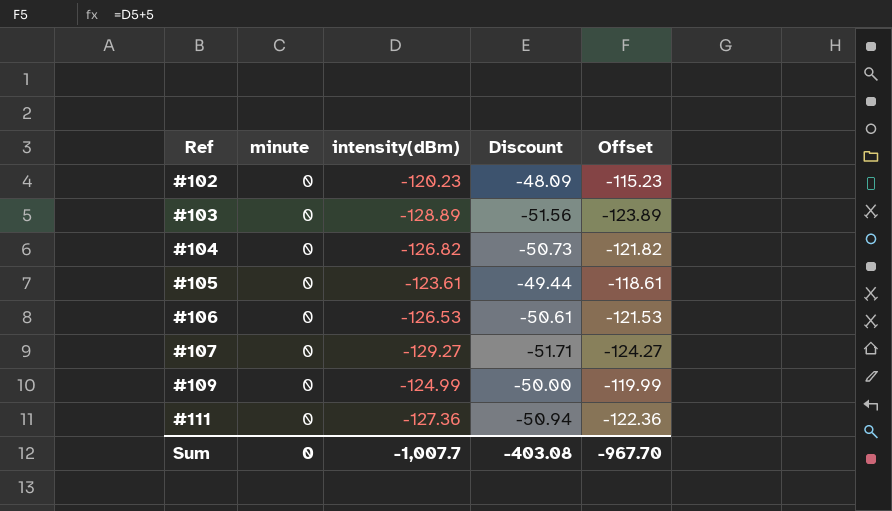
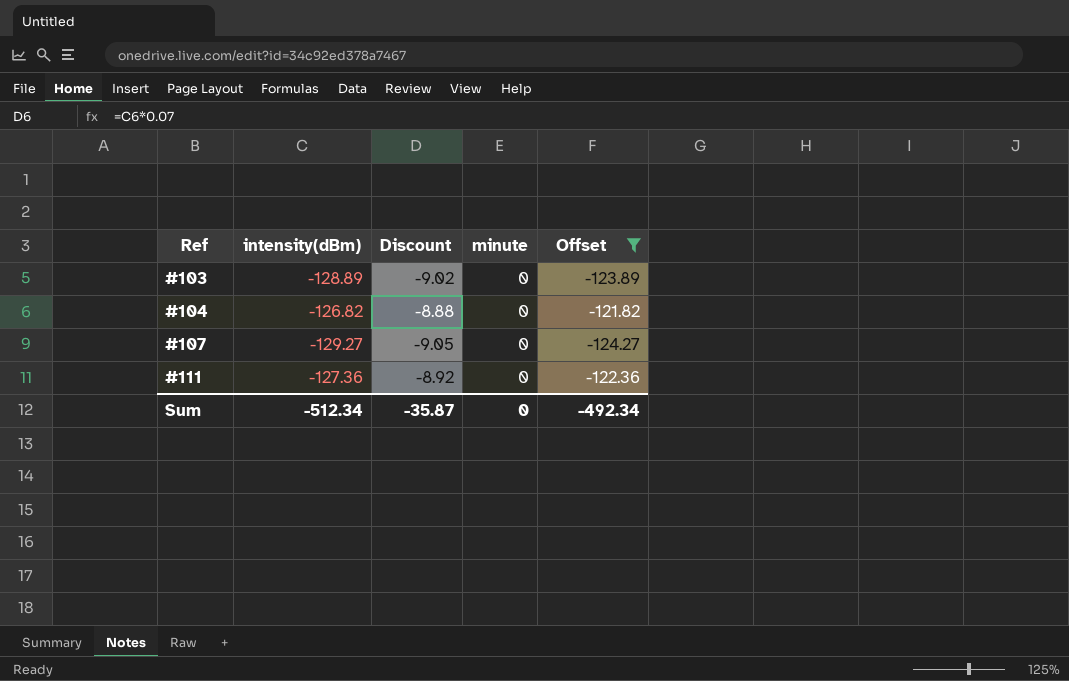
filter: none -> Offset <= -121.82
column Discount | formula: [intensity(dBm)] * 0.4 -> [intensity(dBm)] * 0.07
column minute | position: 2 -> 4
Sum | intensity(dBm): -1,007.7 -> -512.34
Sum | Discount: -403.08 -> -35.87
Sum | Offset: -967.70 -> -492.34

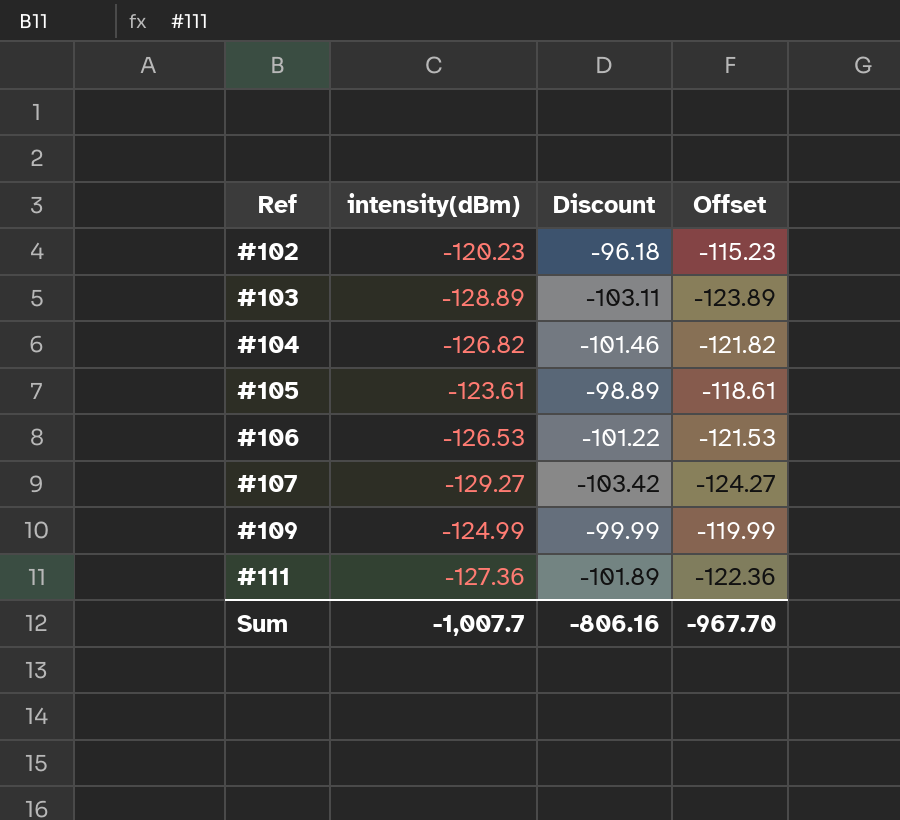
filter: Offset <= -121.82 -> none
column minute | position: 4 -> none
column Discount | formula: [intensity(dBm)] * 0.07 -> [intensity(dBm)] * 0.8
Sum | intensity(dBm): -512.34 -> -1,007.7
Sum | Discount: -35.87 -> -806.16
Sum | Offset: -492.34 -> -967.70

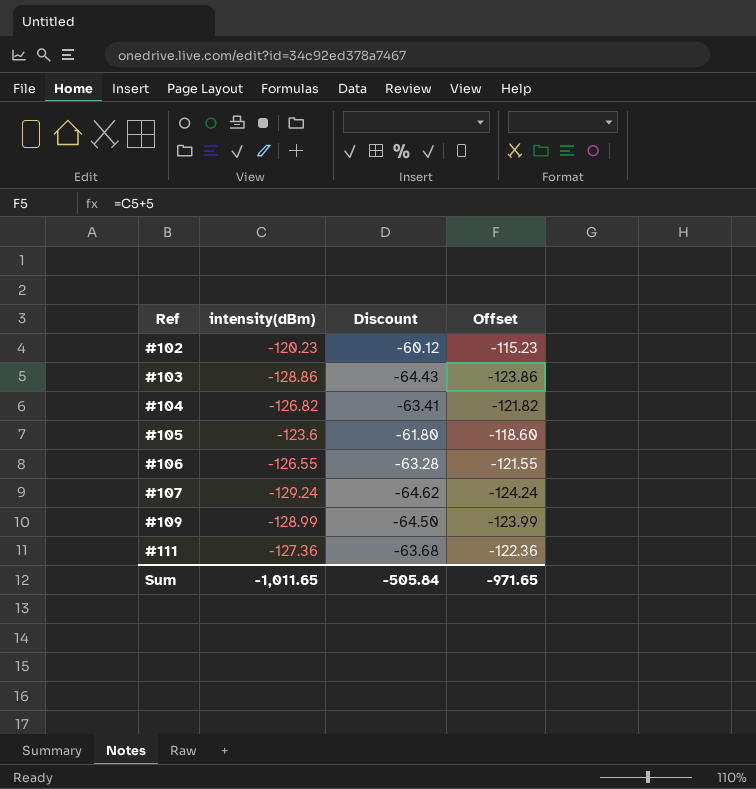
column Discount | formula: [intensity(dBm)] * 0.8 -> [intensity(dBm)] * 0.5
#103 | intensity(dBm): -128.89 -> -128.86
#103 | Offset: -123.89 -> -123.86
#105 | intensity(dBm): -123.61 -> -123.6
#105 | Offset: -118.61 -> -118.60
#106 | intensity(dBm): -126.53 -> -126.55
#106 | Offset: -121.53 -> -121.55
#107 | intensity(dBm): -129.27 -> -129.24
#107 | Offset: -124.27 -> -124.24
#109 | intensity(dBm): -124.99 -> -128.99
#109 | Offset: -119.99 -> -123.99
Sum | intensity(dBm): -1,007.7 -> -1,011.65
Sum | Discount: -806.16 -> -505.84
Sum | Offset: -967.70 -> -971.65

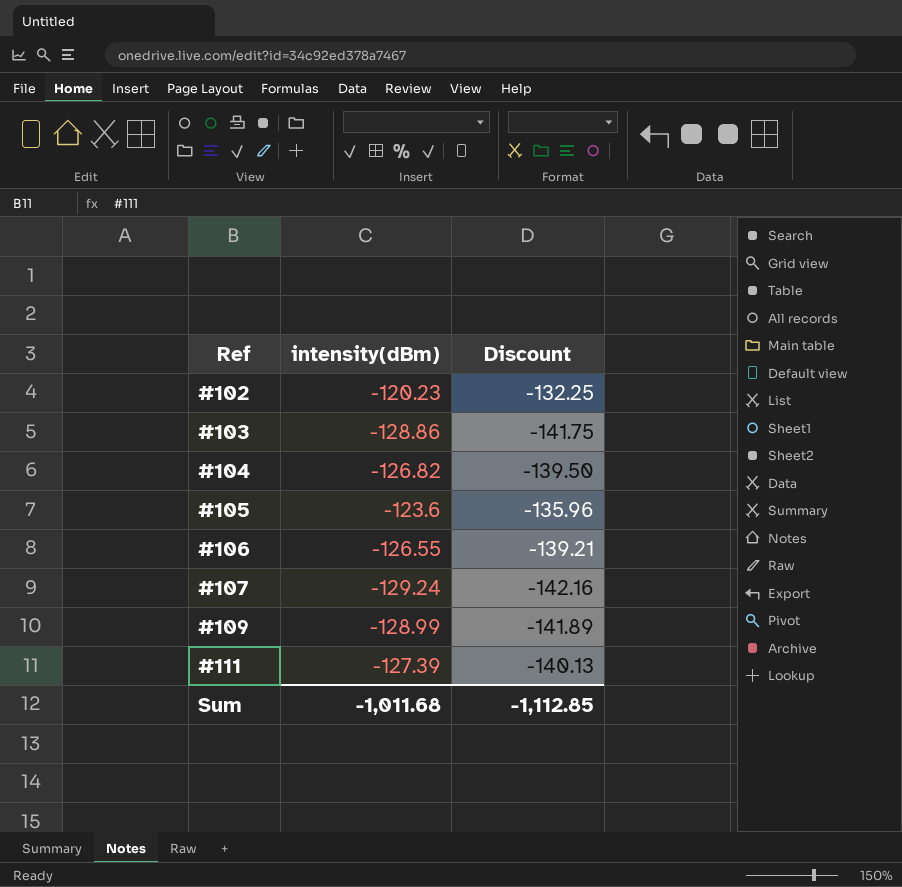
column Offset | formula: [intensity(dBm)] + 5 -> none
column Discount | formula: [intensity(dBm)] * 0.5 -> [intensity(dBm)] * 1.1
#111 | intensity(dBm): -127.36 -> -127.39
Sum | intensity(dBm): -1,011.65 -> -1,011.68
Sum | Discount: -505.84 -> -1,112.85

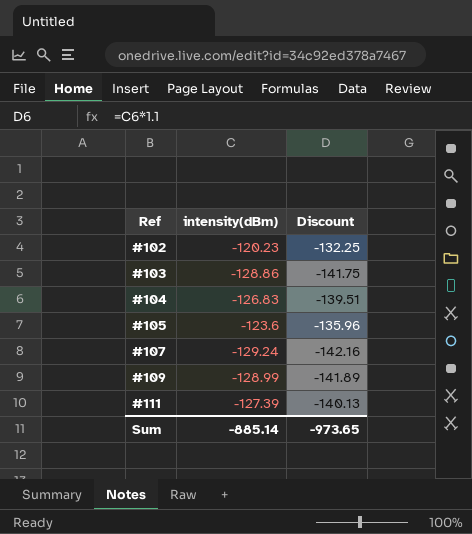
row #106: -126.55 | -139.21 -> none
#104 | intensity(dBm): -126.82 -> -126.83
#104 | Discount: -139.50 -> -139.51
Sum | intensity(dBm): -1,011.68 -> -885.14
Sum | Discount: -1,112.85 -> -973.65

